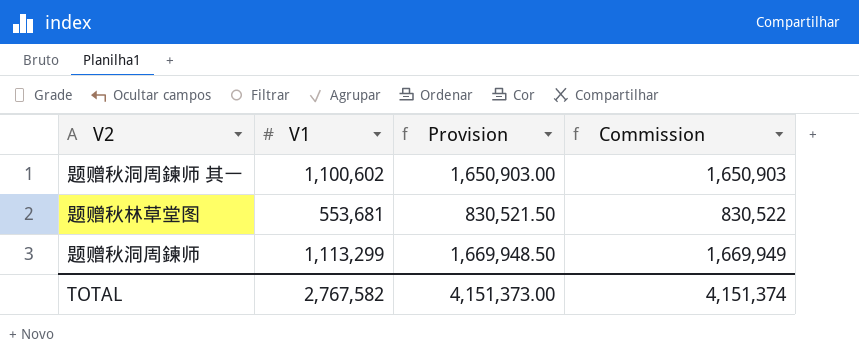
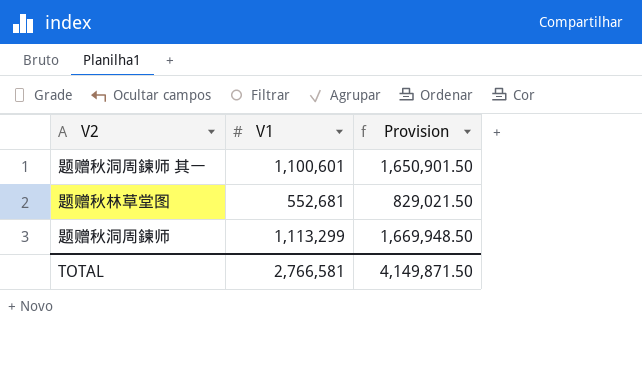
column Commission | formula: [V1] * 1.5 -> none
题赠秋洞周鍊师 其一 | V1: 1,100,602 -> 1,100,601
题赠秋洞周鍊师 其一 | Provision: 1,650,903.00 -> 1,650,901.50
题赠秋林草堂图 | V1: 553,681 -> 552,681
题赠秋林草堂图 | Provision: 830,521.50 -> 829,021.50
TOTAL | V1: 2,767,582 -> 2,766,581
TOTAL | Provision: 4,151,373.00 -> 4,149,871.50

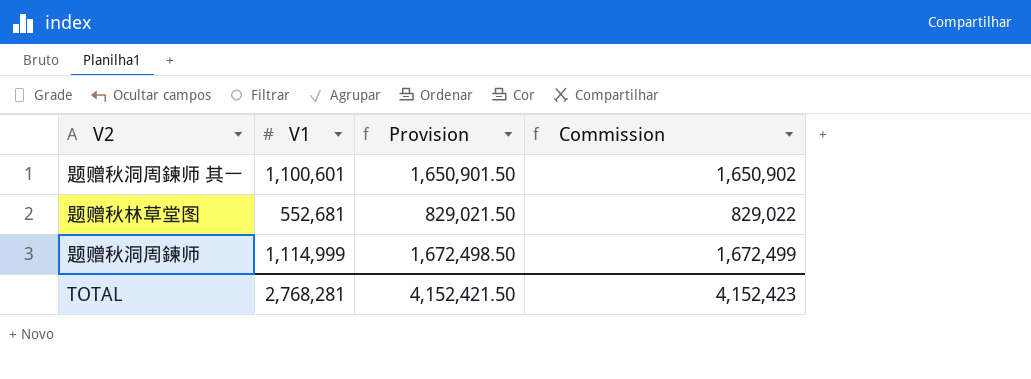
column Commission | formula: none -> [V1] * 1.5
题赠秋洞周鍊师 | V1: 1,113,299 -> 1,114,999
题赠秋洞周鍊师 | Provision: 1,669,948.50 -> 1,672,498.50
TOTAL | V1: 2,766,581 -> 2,768,281
TOTAL | Provision: 4,149,871.50 -> 4,152,421.50

